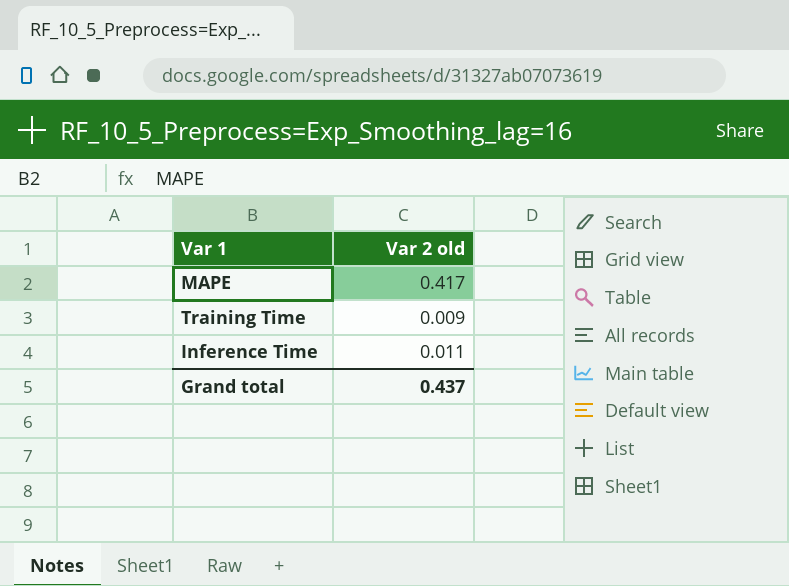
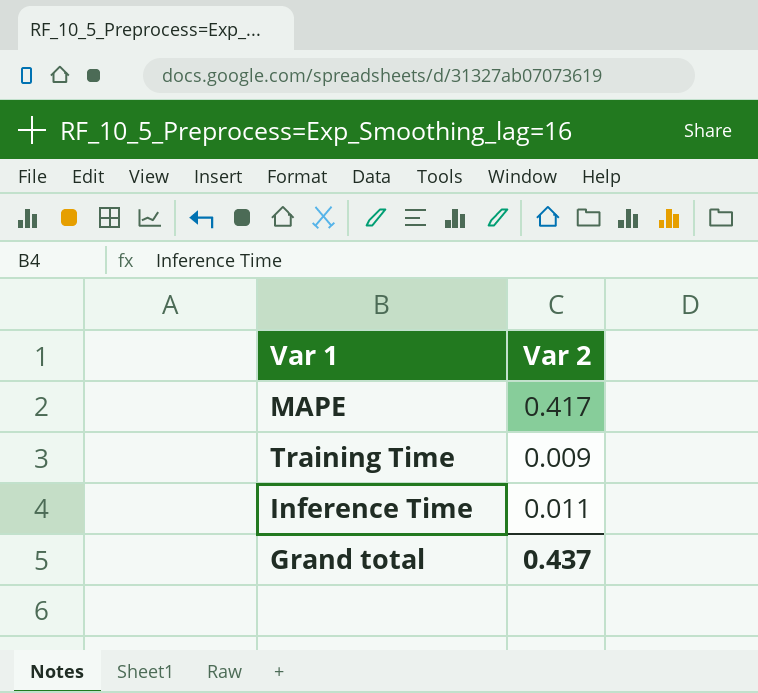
column name: Var 2 old -> Var 2

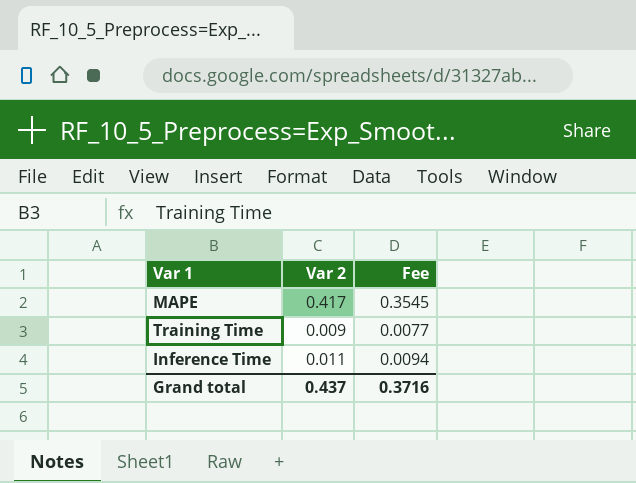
column Fee | formula: none -> [Var 2] * 0.85

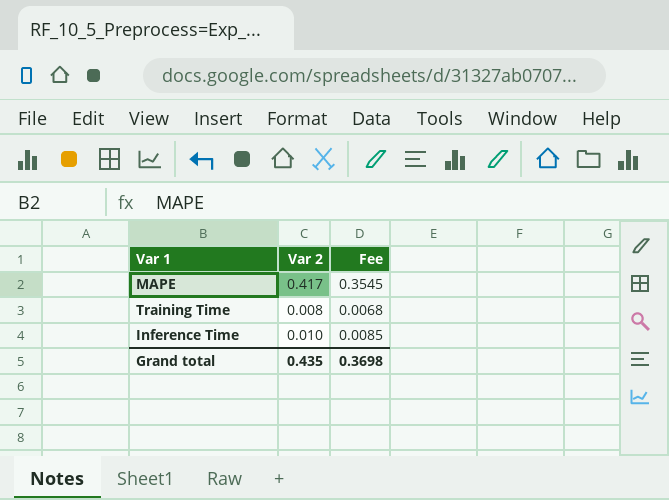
Training Time | Var 2: 0.009 -> 0.008
Training Time | Fee: 0.0077 -> 0.0068
Inference Time | Var 2: 0.011 -> 0.010
Inference Time | Fee: 0.0094 -> 0.0085
Grand total | Var 2: 0.437 -> 0.435
Grand total | Fee: 0.3716 -> 0.3698

